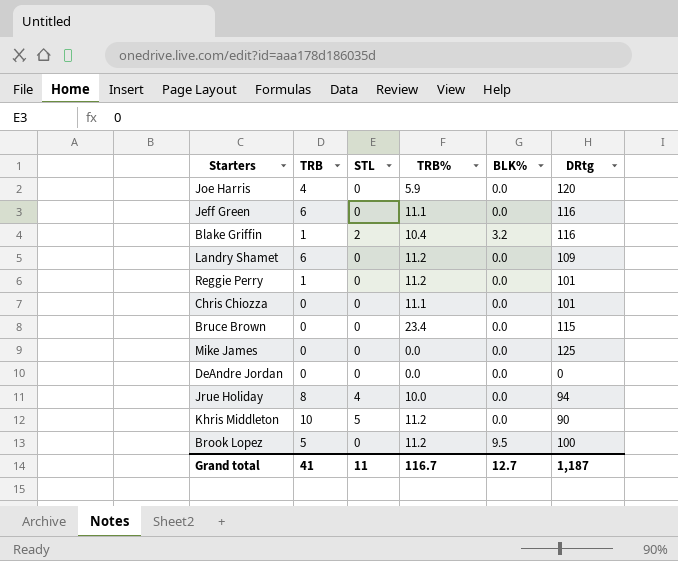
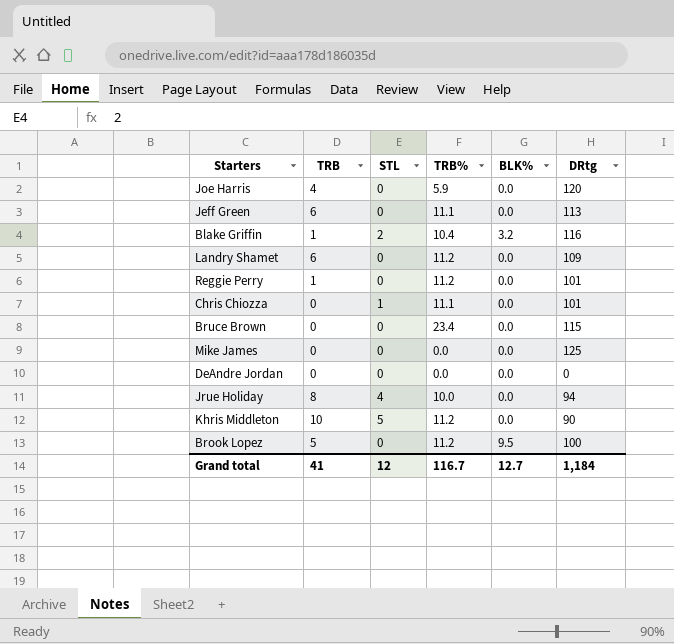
Jeff Green | DRtg: 116 -> 113
Chris Chiozza | STL: 0 -> 1
Grand total | STL: 11 -> 12
Grand total | DRtg: 1,187 -> 1,184

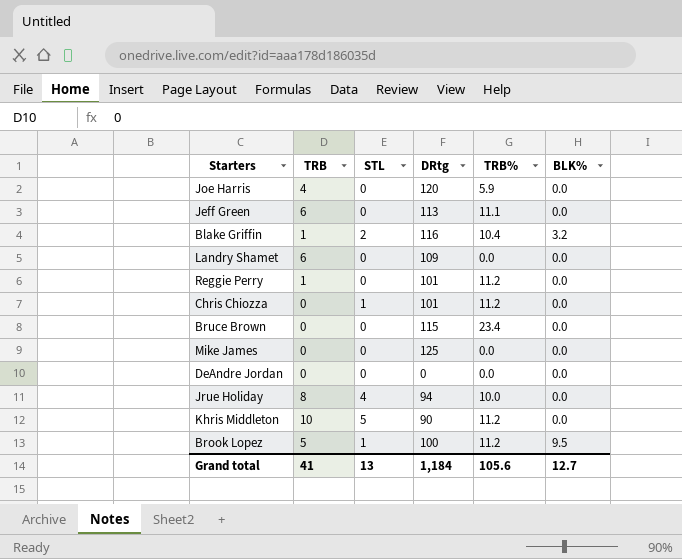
column DRtg | position: 6 -> 4
Landry Shamet | TRB%: 11.2 -> 0.0
Chris Chiozza | TRB%: 11.1 -> 11.2
Brook Lopez | STL: 0 -> 1
Grand total | STL: 12 -> 13
Grand total | TRB%: 116.7 -> 105.6

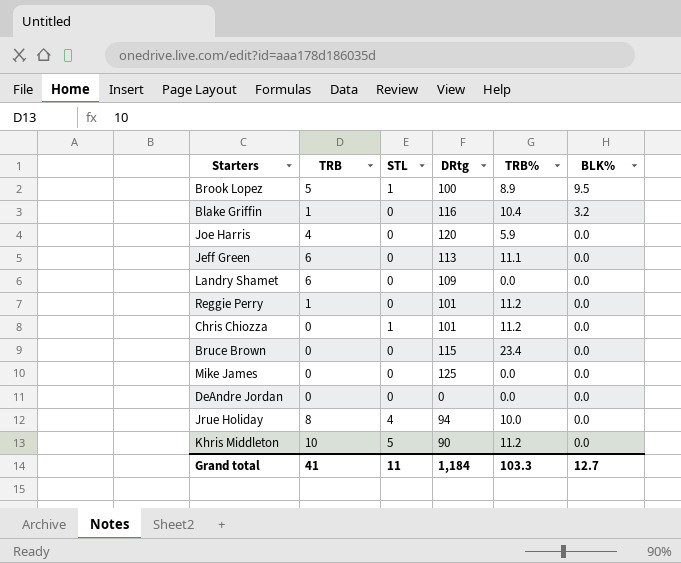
row order: none -> BLK% descending
Brook Lopez | TRB%: 11.2 -> 8.9
Blake Griffin | STL: 2 -> 0
Grand total | STL: 13 -> 11
Grand total | TRB%: 105.6 -> 103.3

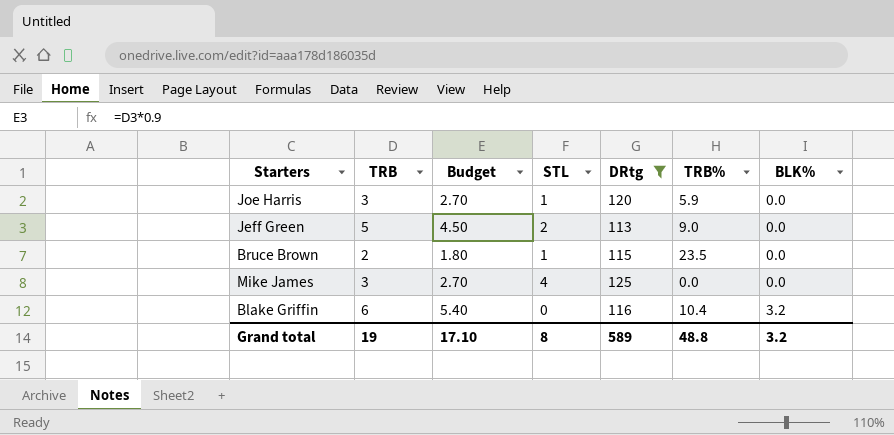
filter: none -> DRtg >= 113
row order: BLK% descending -> BLK% ascending
column Budget | formula: none -> [TRB] * 0.9
Joe Harris | TRB: 4 -> 3
Joe Harris | STL: 0 -> 1
Jeff Green | TRB: 6 -> 5
Jeff Green | STL: 0 -> 2
Jeff Green | TRB%: 11.1 -> 9.0
Bruce Brown | TRB: 0 -> 2
Bruce Brown | STL: 0 -> 1
Bruce Brown | TRB%: 23.4 -> 23.5
Mike James | TRB: 0 -> 3
Mike James | STL: 0 -> 4
Blake Griffin | TRB: 1 -> 6
Grand total | TRB: 41 -> 19
Grand total | STL: 11 -> 8
Grand total | DRtg: 1,184 -> 589
Grand total | TRB%: 103.3 -> 48.8
Grand total | BLK%: 12.7 -> 3.2

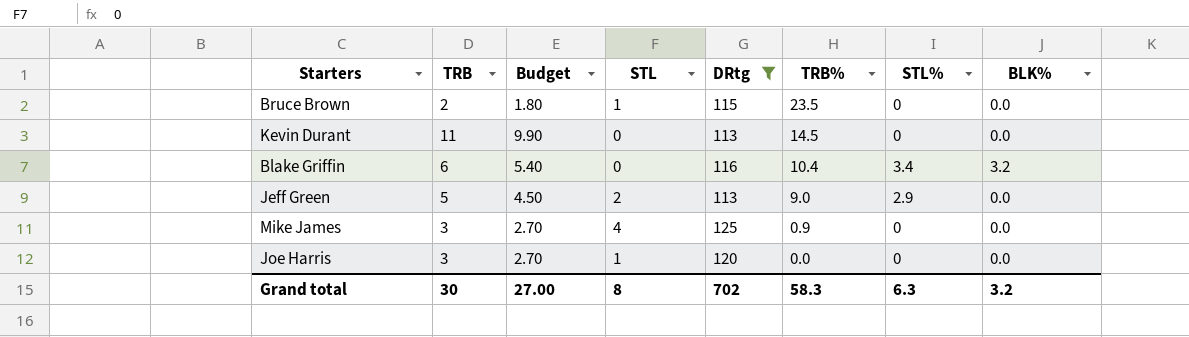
row order: BLK% ascending -> TRB% descending
column STL% | position: none -> 7
row Kevin Durant: none -> 11 | 9.90 | 0 | 113 | 14.5 | 0 | 0.0
Mike James | TRB%: 0.0 -> 0.9
Joe Harris | TRB%: 5.9 -> 0.0
Grand total | TRB: 19 -> 30
Grand total | Budget: 17.10 -> 27.00
Grand total | DRtg: 589 -> 702
Grand total | TRB%: 48.8 -> 58.3

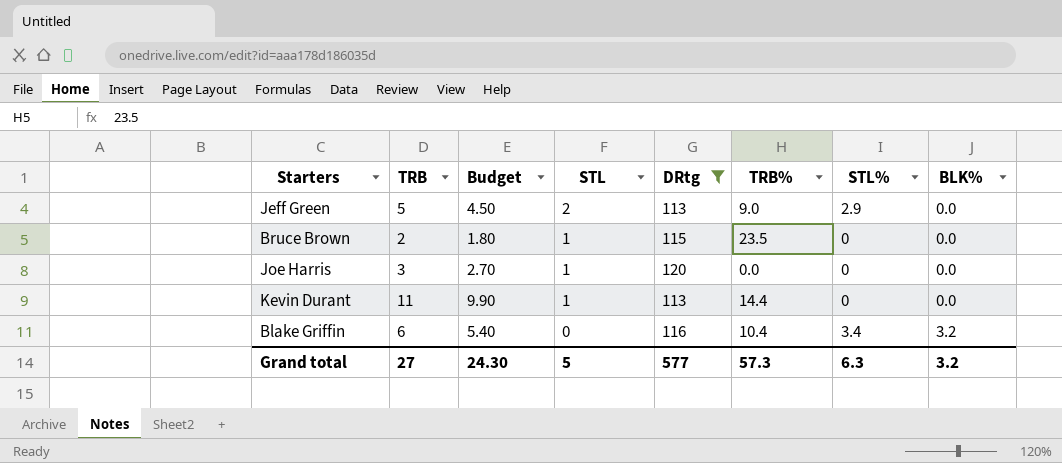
row order: TRB% descending -> STL descending
row Mike James: 3 | 2.70 | 4 | 125 | 0.9 | 0 | 0.0 -> none
Kevin Durant | STL: 0 -> 1
Kevin Durant | TRB%: 14.5 -> 14.4
Grand total | TRB: 30 -> 27
Grand total | Budget: 27.00 -> 24.30
Grand total | STL: 8 -> 5
Grand total | DRtg: 702 -> 577
Grand total | TRB%: 58.3 -> 57.3

